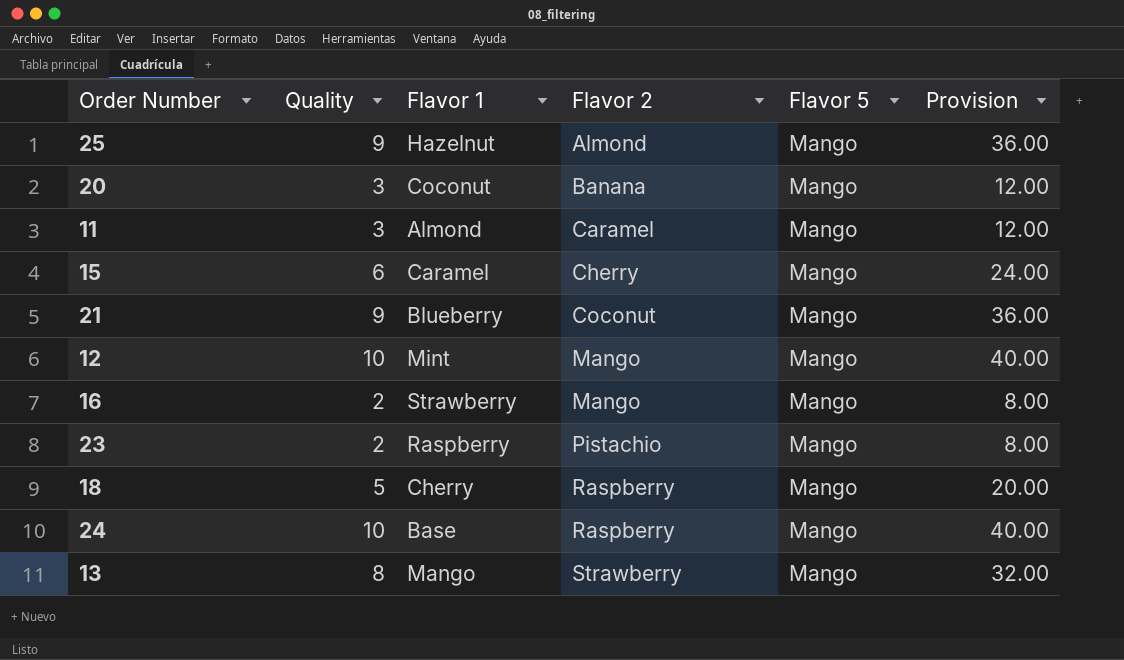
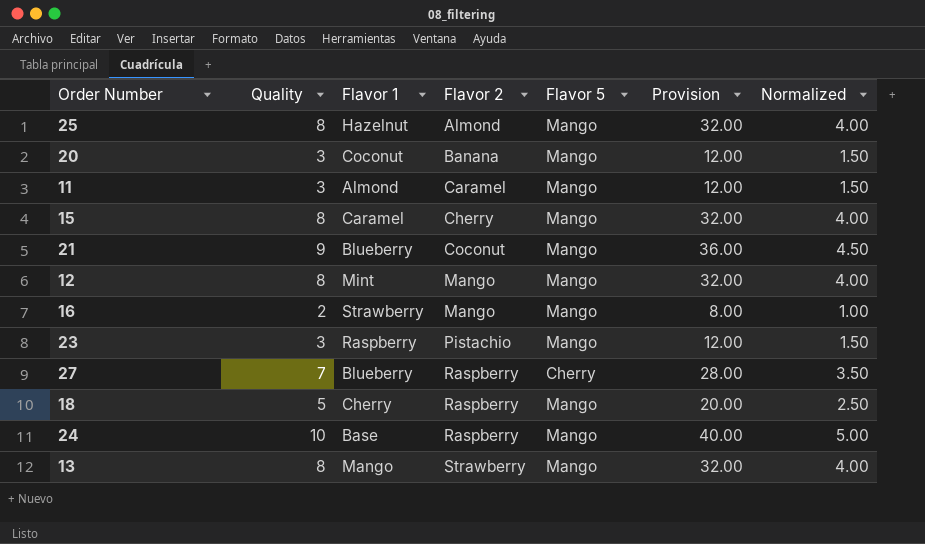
column Normalized | formula: none -> [Quality] * 0.5
25 | Quality: 9 -> 8
25 | Provision: 36.00 -> 32.00
15 | Quality: 6 -> 8
15 | Provision: 24.00 -> 32.00
12 | Quality: 10 -> 8
12 | Provision: 40.00 -> 32.00
23 | Quality: 2 -> 3
23 | Provision: 8.00 -> 12.00
row 27: none -> 7 | Blueberry | Raspberry | Cherry | 28.00 | 3.50

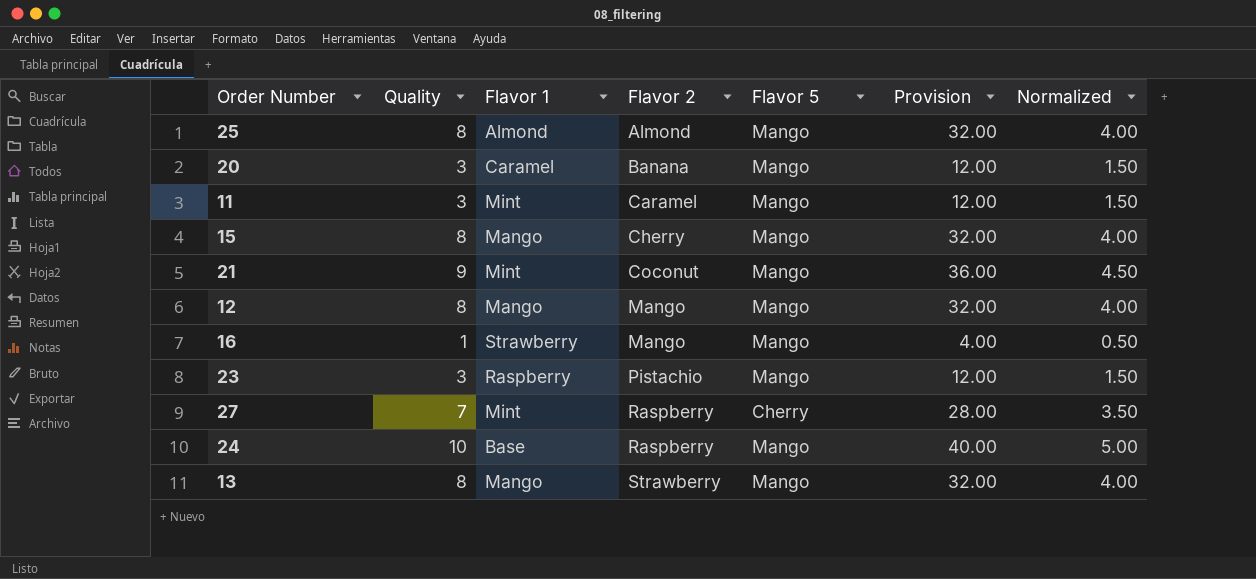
row 18: 5 | Cherry | Raspberry | Mango | 20.00 | 2.50 -> none
25 | Flavor 1: Hazelnut -> Almond
20 | Flavor 1: Coconut -> Caramel
11 | Flavor 1: Almond -> Mint
15 | Flavor 1: Caramel -> Mango
21 | Flavor 1: Blueberry -> Mint
12 | Flavor 1: Mint -> Mango
16 | Quality: 2 -> 1
16 | Provision: 8.00 -> 4.00
16 | Normalized: 1.00 -> 0.50
27 | Flavor 1: Blueberry -> Mint

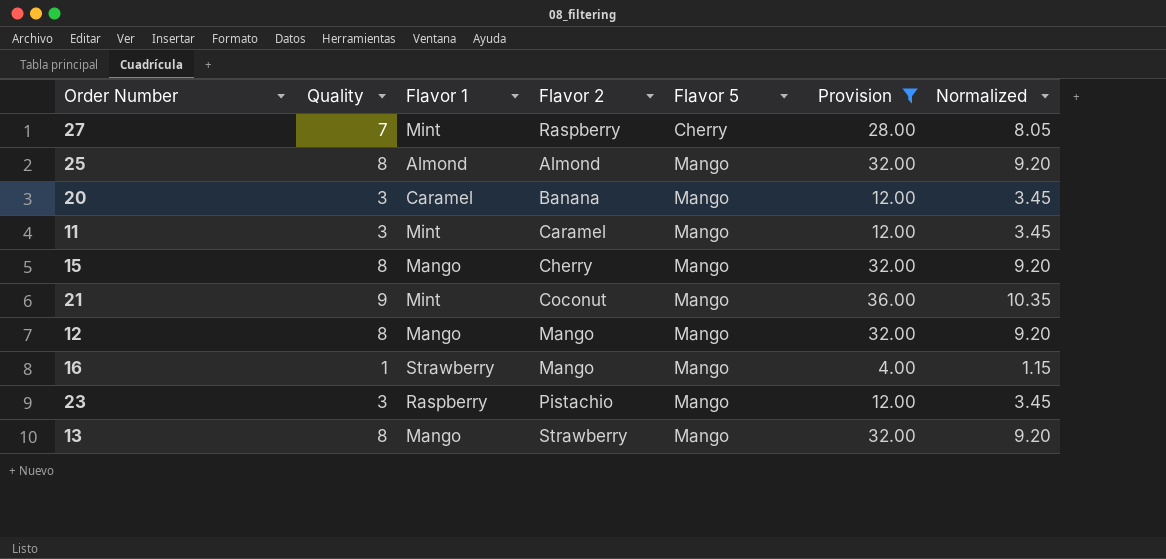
filter: none -> Provision != 40.00
row order: Flavor 2 ascending -> Flavor 5 ascending
column Normalized | formula: [Quality] * 0.5 -> [Quality] * 1.15

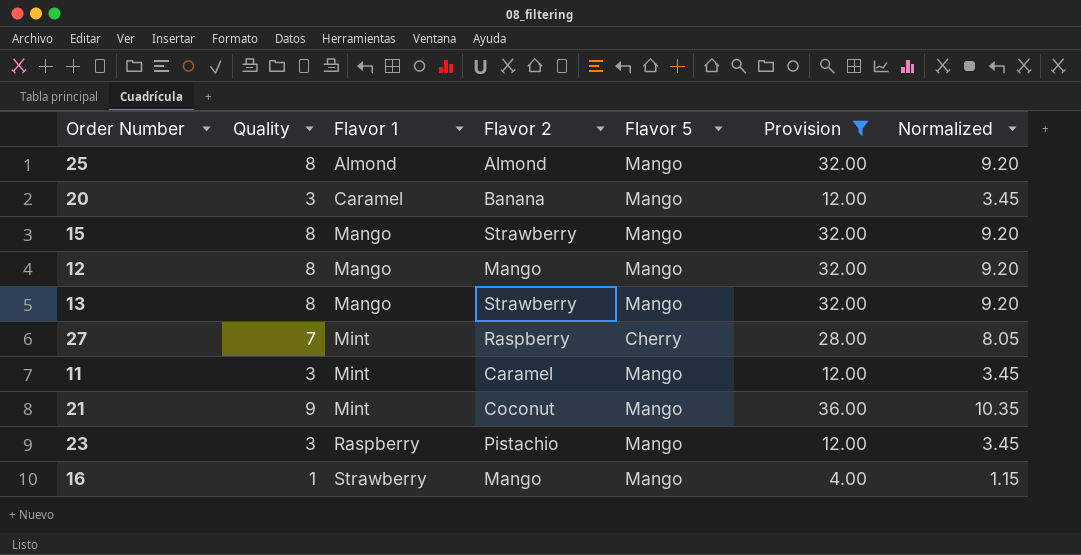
row order: Flavor 5 ascending -> Flavor 1 ascending
15 | Flavor 2: Cherry -> Strawberry

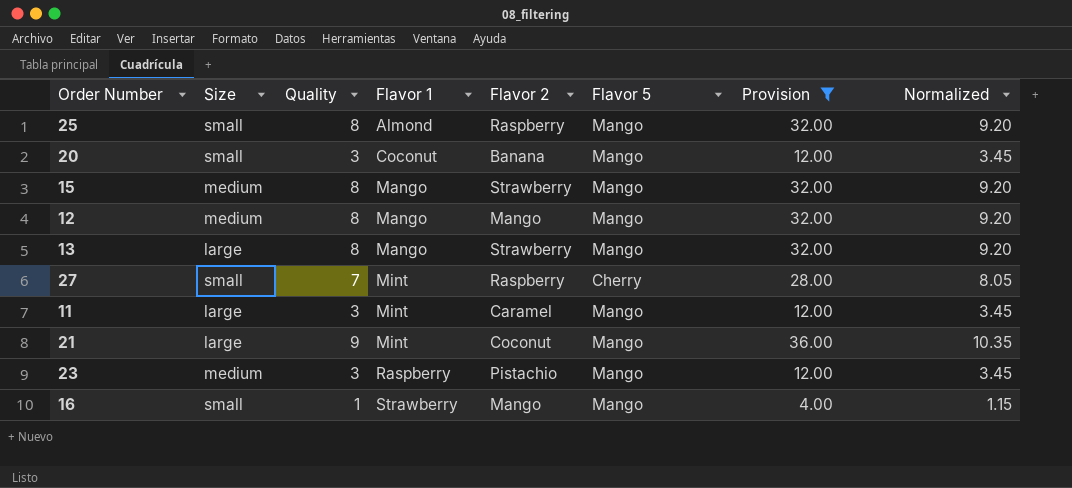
column Size | position: none -> 2
25 | Flavor 2: Almond -> Raspberry
20 | Flavor 1: Caramel -> Coconut

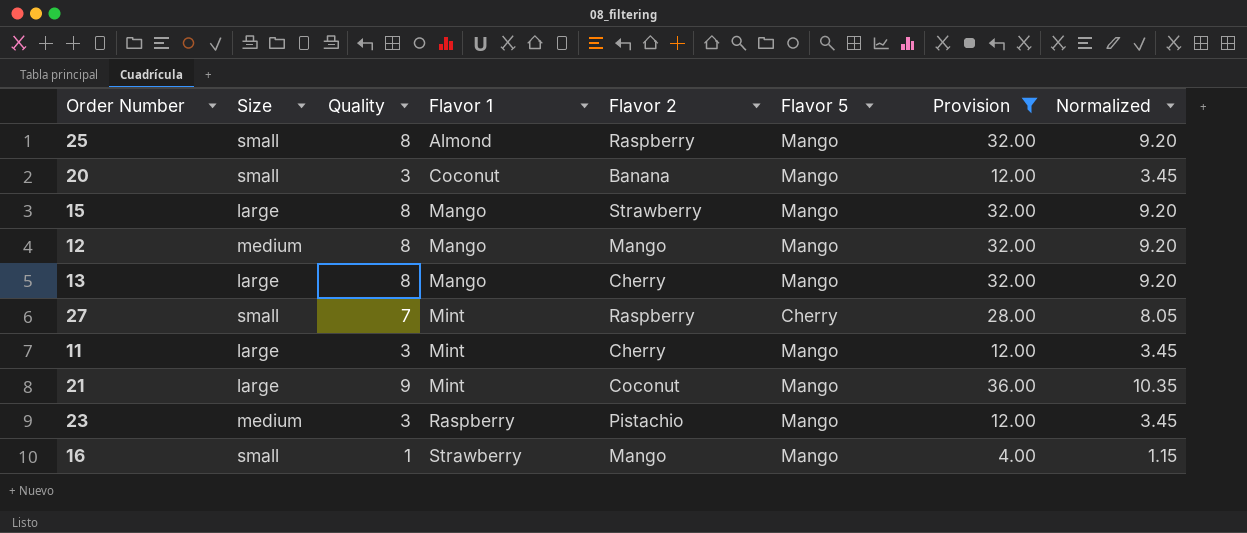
15 | Size: medium -> large
13 | Flavor 2: Strawberry -> Cherry
11 | Flavor 2: Caramel -> Cherry

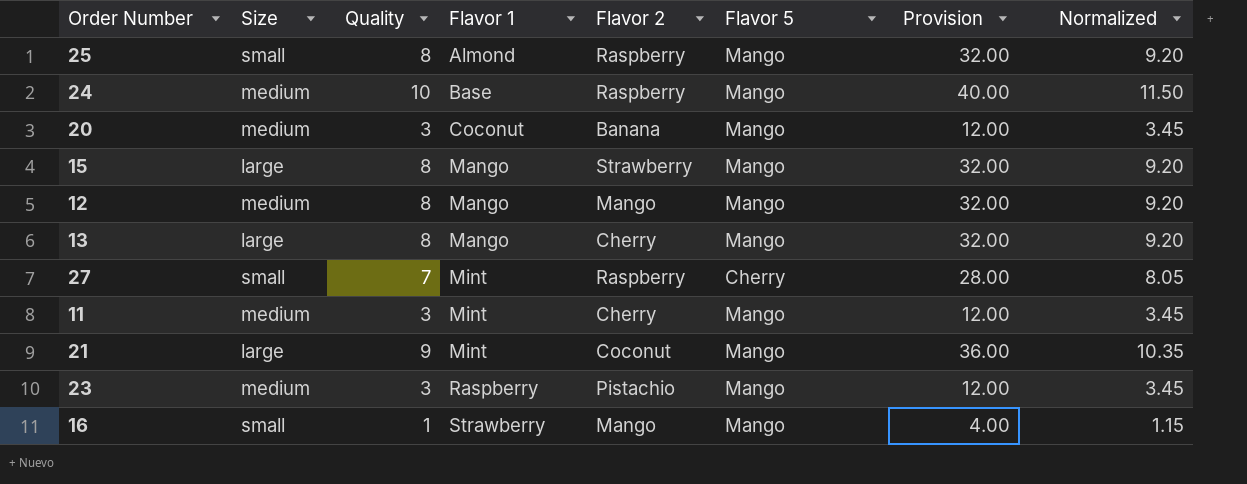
filter: Provision != 40.00 -> none
20 | Size: small -> medium
11 | Size: large -> medium

